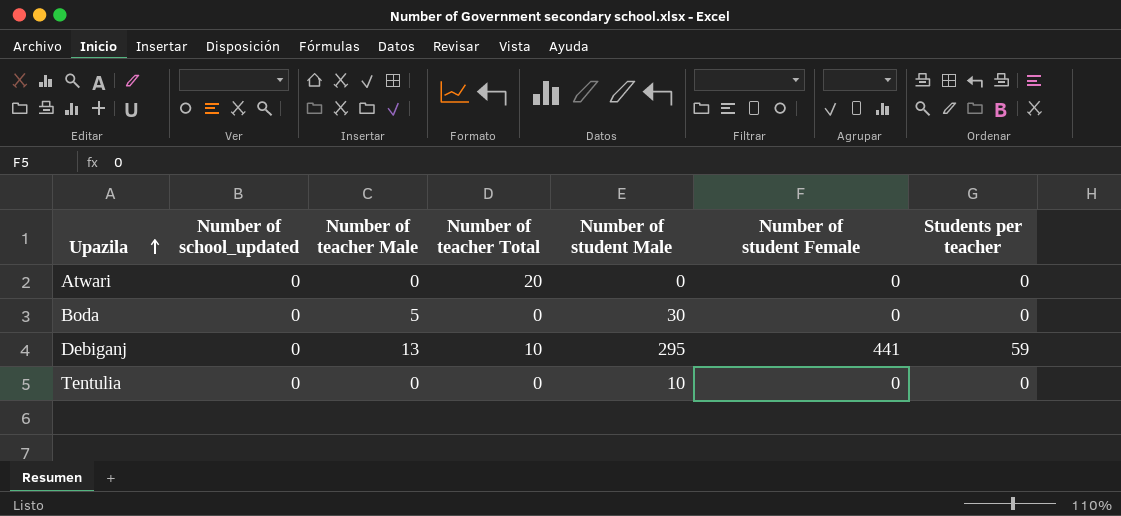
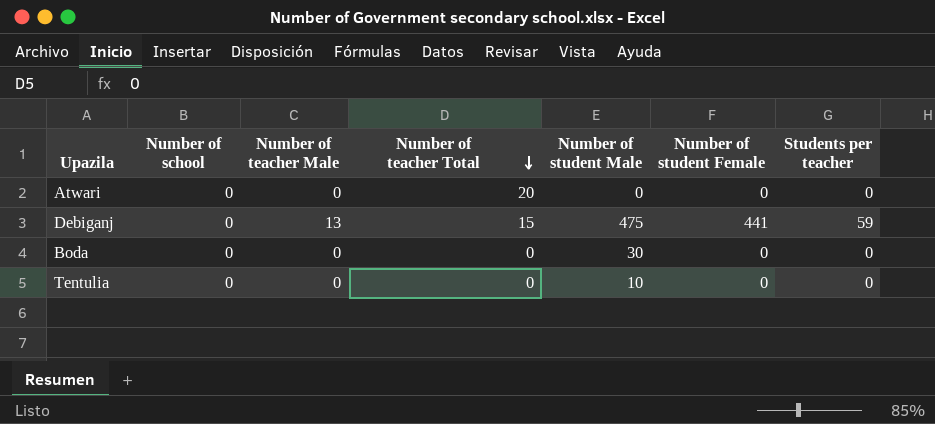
row order: Upazila ascending -> Number of teacher Total descending
column name: Number of school_updated -> Number of school
Debiganj | Number of teacher Total: 10 -> 15
Debiganj | Number of student Male: 295 -> 475
Boda | Number of teacher Male: 5 -> 0

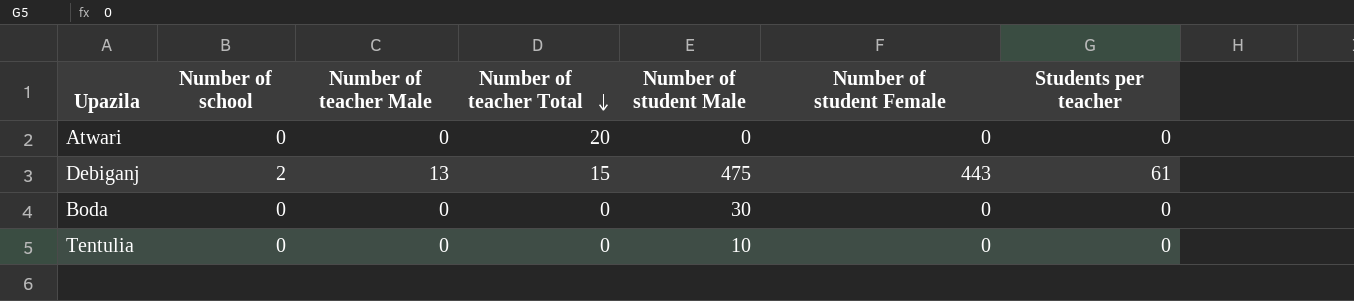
Debiganj | Number of school: 0 -> 2
Debiganj | Number of student Female: 441 -> 443
Debiganj | Students per teacher: 59 -> 61

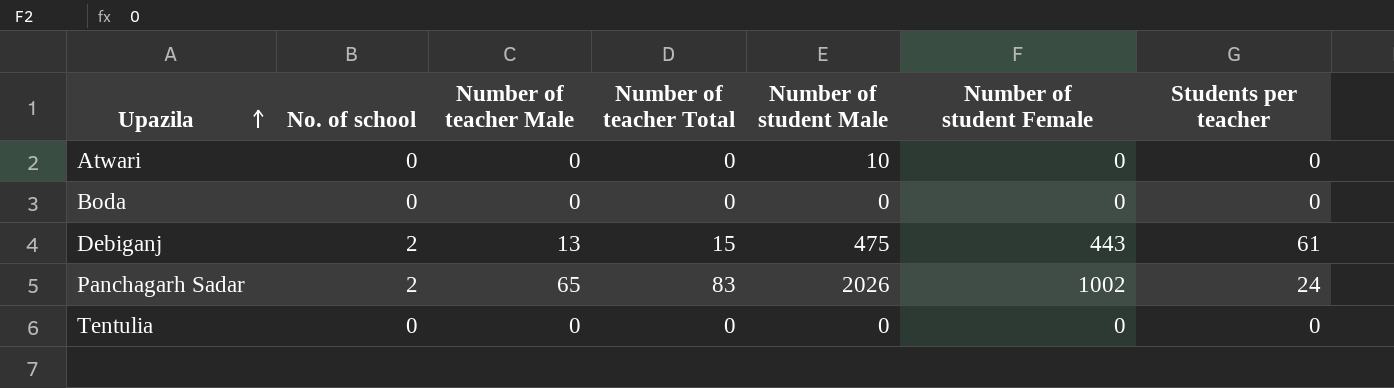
row order: Number of teacher Total descending -> Upazila ascending
column name: Number of school -> No. of school
Atwari | Number of teacher Total: 20 -> 0
Atwari | Number of student Male: 0 -> 10
Boda | Number of student Male: 30 -> 0
row Panchagarh Sadar: none -> 2 | 65 | 83 | 2026 | 1002 | 24
Tentulia | Number of student Male: 10 -> 0

